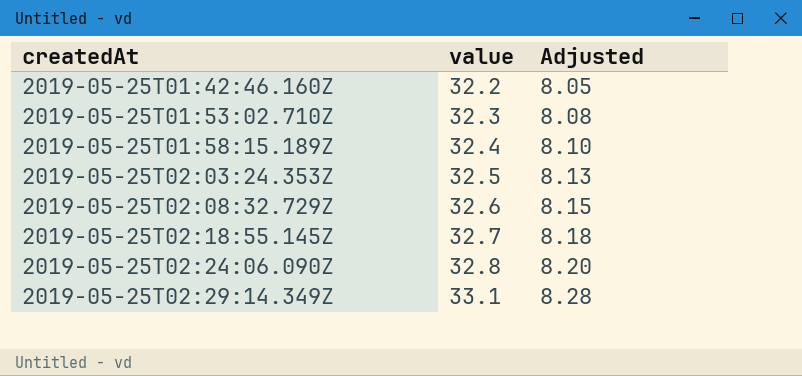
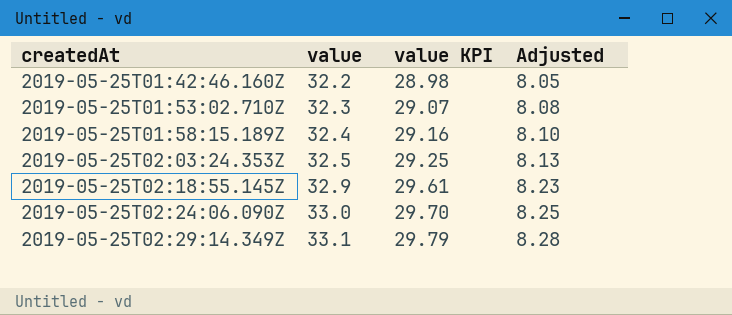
column value KPI | formula: none -> [value] * 0.9
row 2019-05-25T02:08:32.729Z: 32.6 | 8.15 -> none
2019-05-25T02:18:55.145Z | value: 32.7 -> 32.9
2019-05-25T02:18:55.145Z | Adjusted: 8.18 -> 8.23
2019-05-25T02:24:06.090Z | value: 32.8 -> 33.0
2019-05-25T02:24:06.090Z | Adjusted: 8.20 -> 8.25

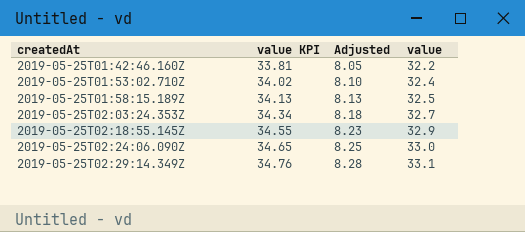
column value KPI | formula: [value] * 0.9 -> [value] * 1.05
column value | position: 2 -> 4
2019-05-25T01:53:02.710Z | Adjusted: 8.08 -> 8.10
2019-05-25T01:53:02.710Z | value: 32.3 -> 32.4
2019-05-25T01:58:15.189Z | Adjusted: 8.10 -> 8.13
2019-05-25T01:58:15.189Z | value: 32.4 -> 32.5
2019-05-25T02:03:24.353Z | Adjusted: 8.13 -> 8.18
2019-05-25T02:03:24.353Z | value: 32.5 -> 32.7

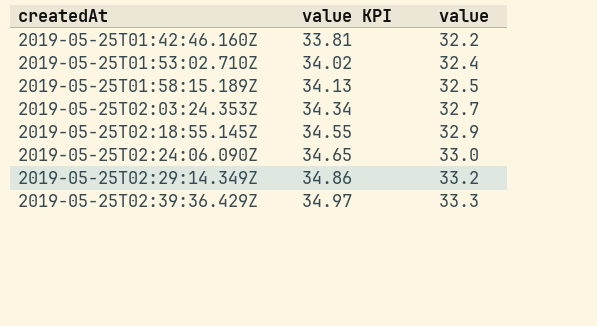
column Adjusted | formula: [value] * 0.25 -> none
2019-05-25T02:29:14.349Z | value KPI: 34.76 -> 34.86
2019-05-25T02:29:14.349Z | value: 33.1 -> 33.2
row 2019-05-25T02:39:36.429Z: none -> 34.97 | 33.3

